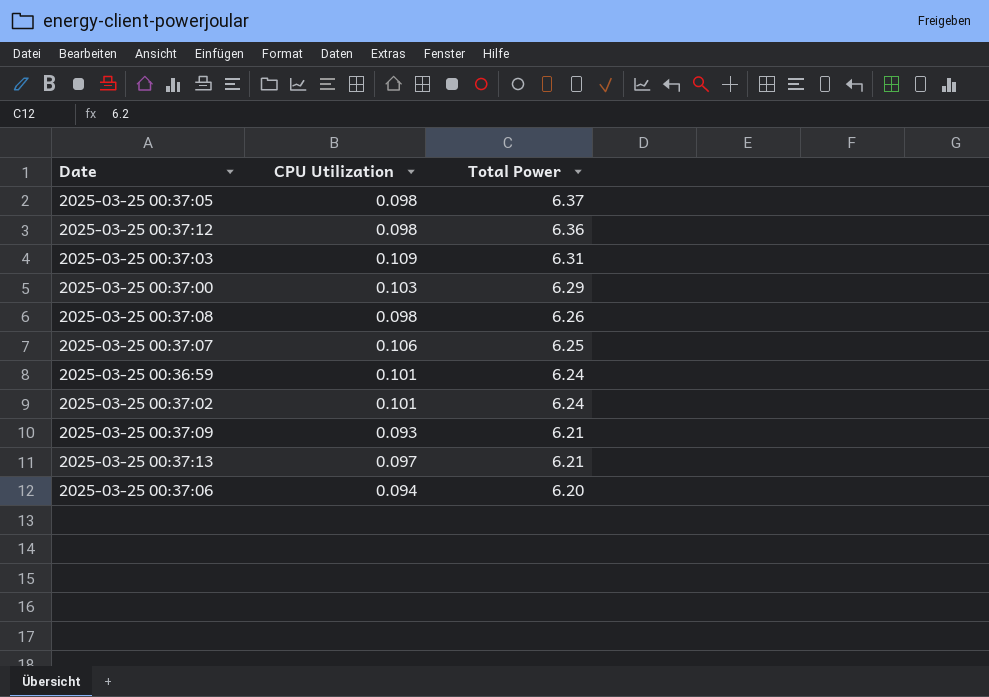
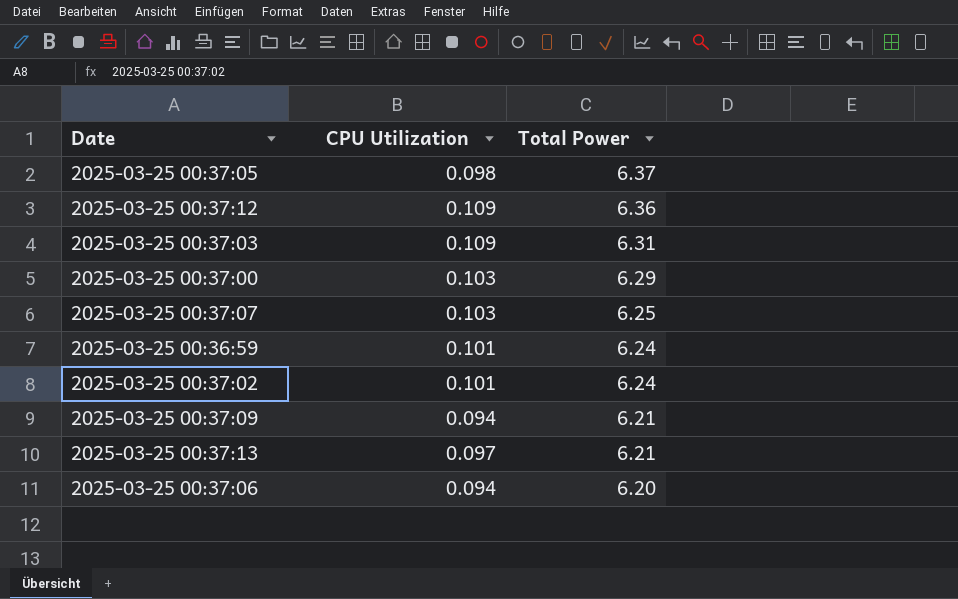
row 2025-03-25 00:37:08: 0.098 | 6.26 -> none
2025-03-25 00:37:12 | CPU Utilization: 0.098 -> 0.109
2025-03-25 00:37:07 | CPU Utilization: 0.106 -> 0.103
2025-03-25 00:37:09 | CPU Utilization: 0.093 -> 0.094

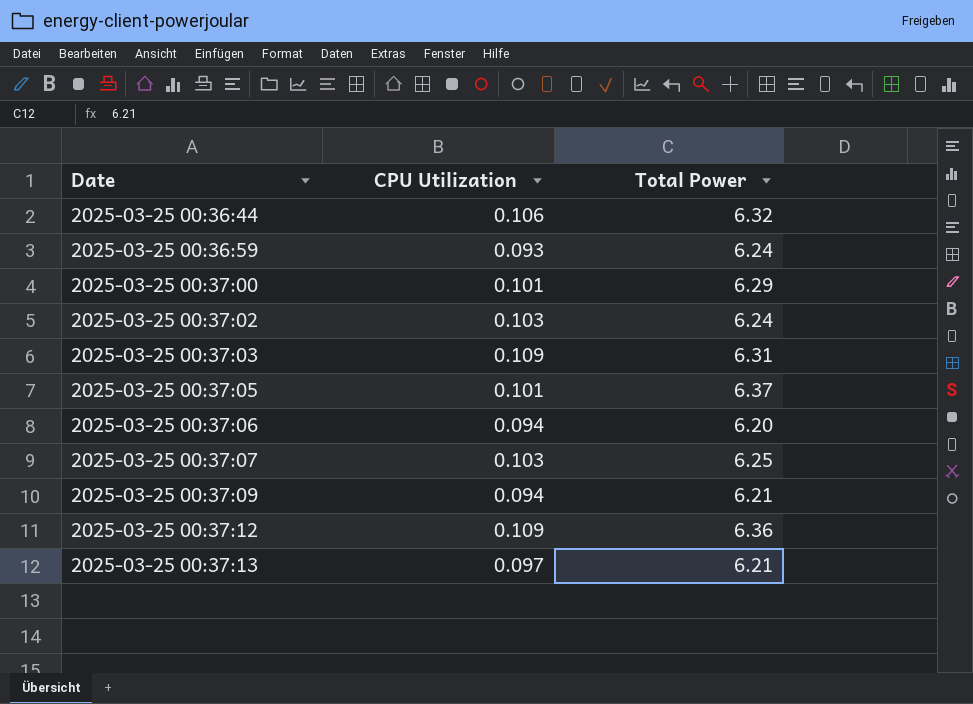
row order: Total Power descending -> Date ascending
row 2025-03-25 00:36:44: none -> 0.106 | 6.32
2025-03-25 00:36:59 | CPU Utilization: 0.101 -> 0.093
2025-03-25 00:37:00 | CPU Utilization: 0.103 -> 0.101
2025-03-25 00:37:02 | CPU Utilization: 0.101 -> 0.103
2025-03-25 00:37:05 | CPU Utilization: 0.098 -> 0.101

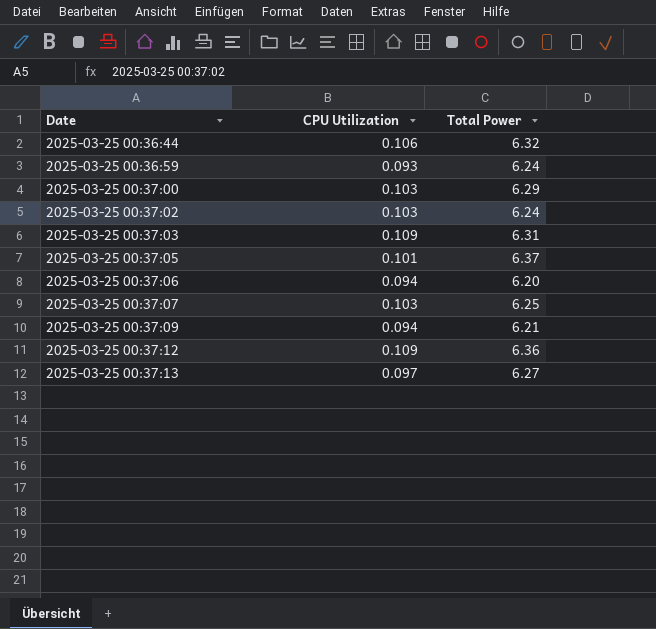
2025-03-25 00:37:00 | CPU Utilization: 0.101 -> 0.103
2025-03-25 00:37:13 | Total Power: 6.21 -> 6.27

